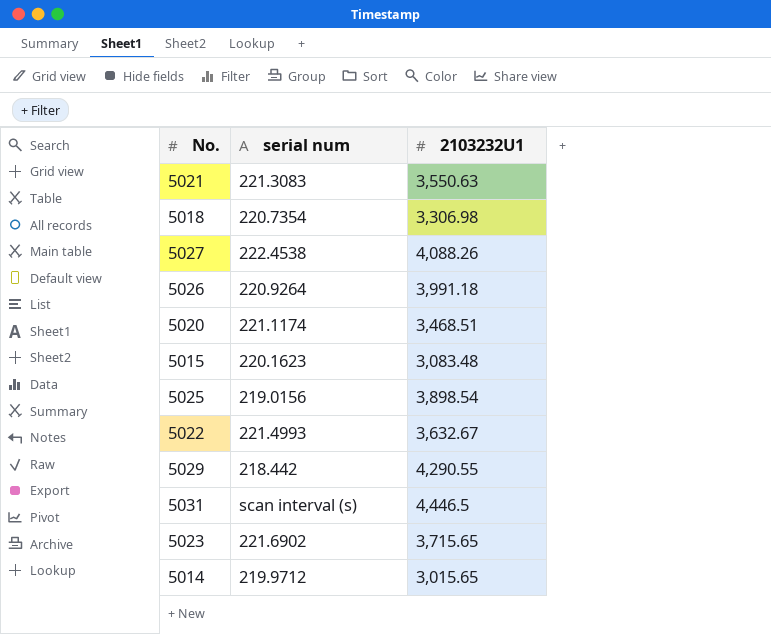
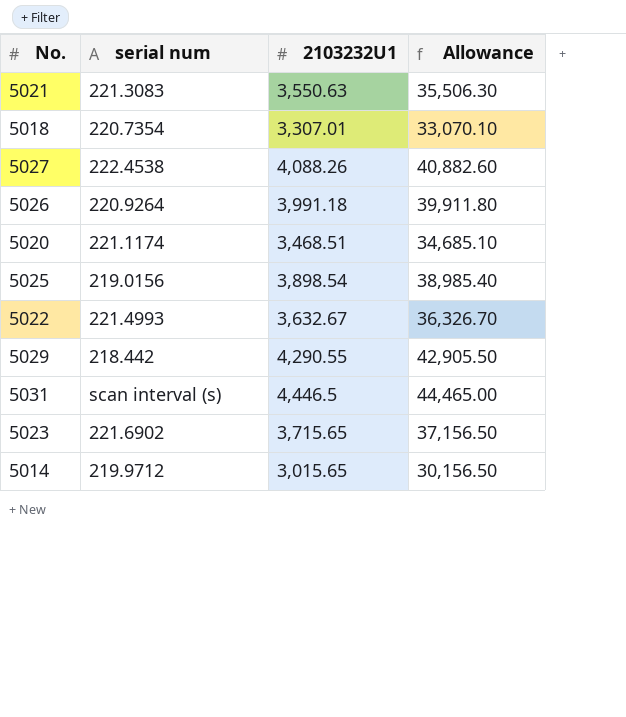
column Allowance | formula: none -> [2103232U1] * 10
row 5015: 220.1623 | 3,083.48 -> none
5018 | 2103232U1: 3,306.98 -> 3,307.01

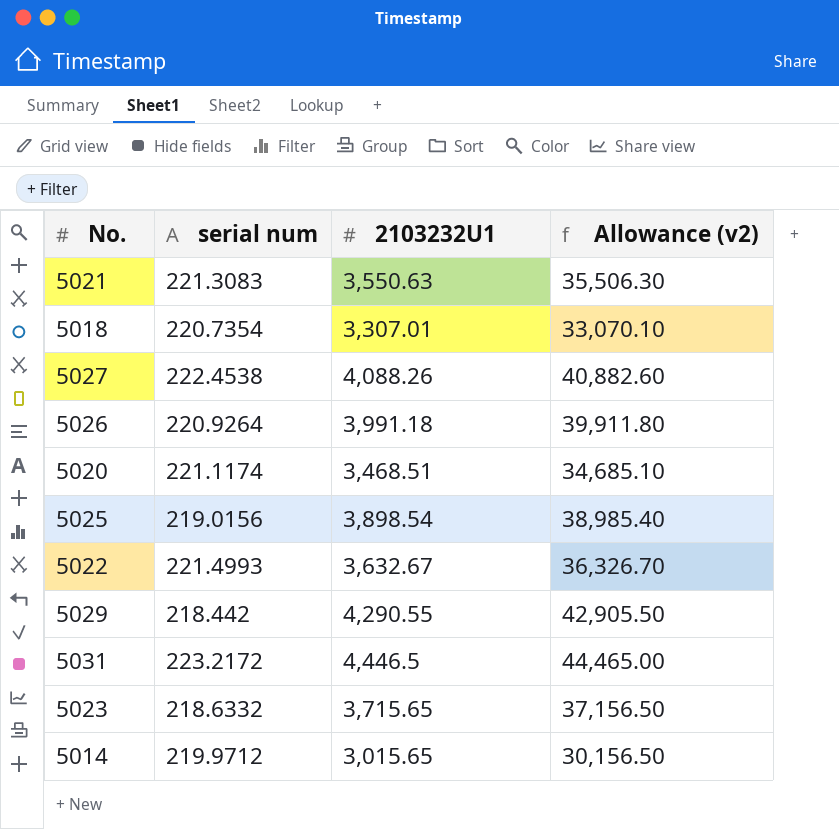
column name: Allowance -> Allowance (v2)
5031 | serial num: scan interval (s) -> 223.2172
5023 | serial num: 221.6902 -> 218.6332

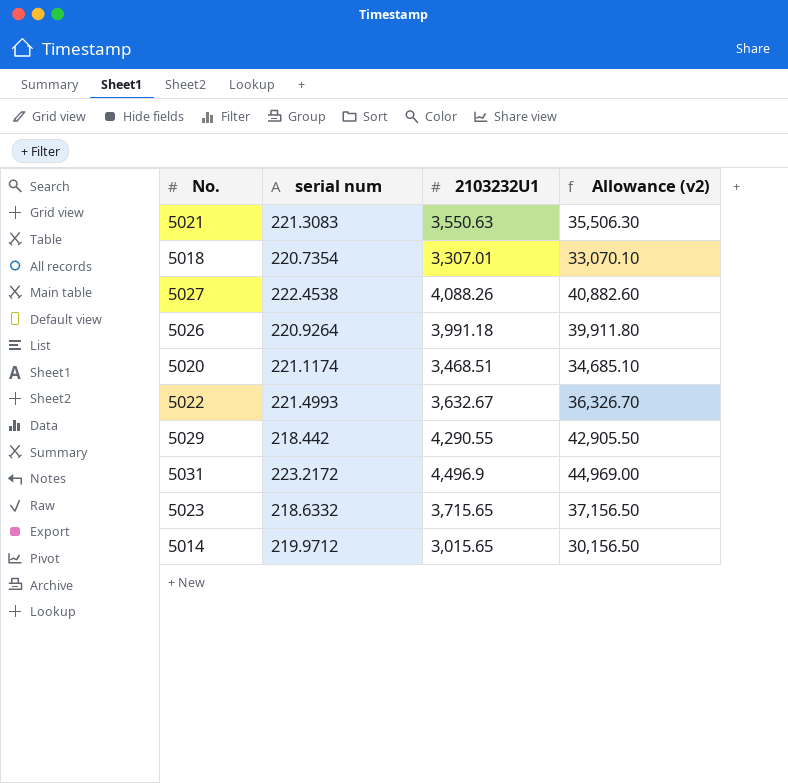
row 5025: 219.0156 | 3,898.54 | 38,985.40 -> none
5031 | 2103232U1: 4,446.5 -> 4,496.9
5031 | Allowance (v2): 44,465.00 -> 44,969.00

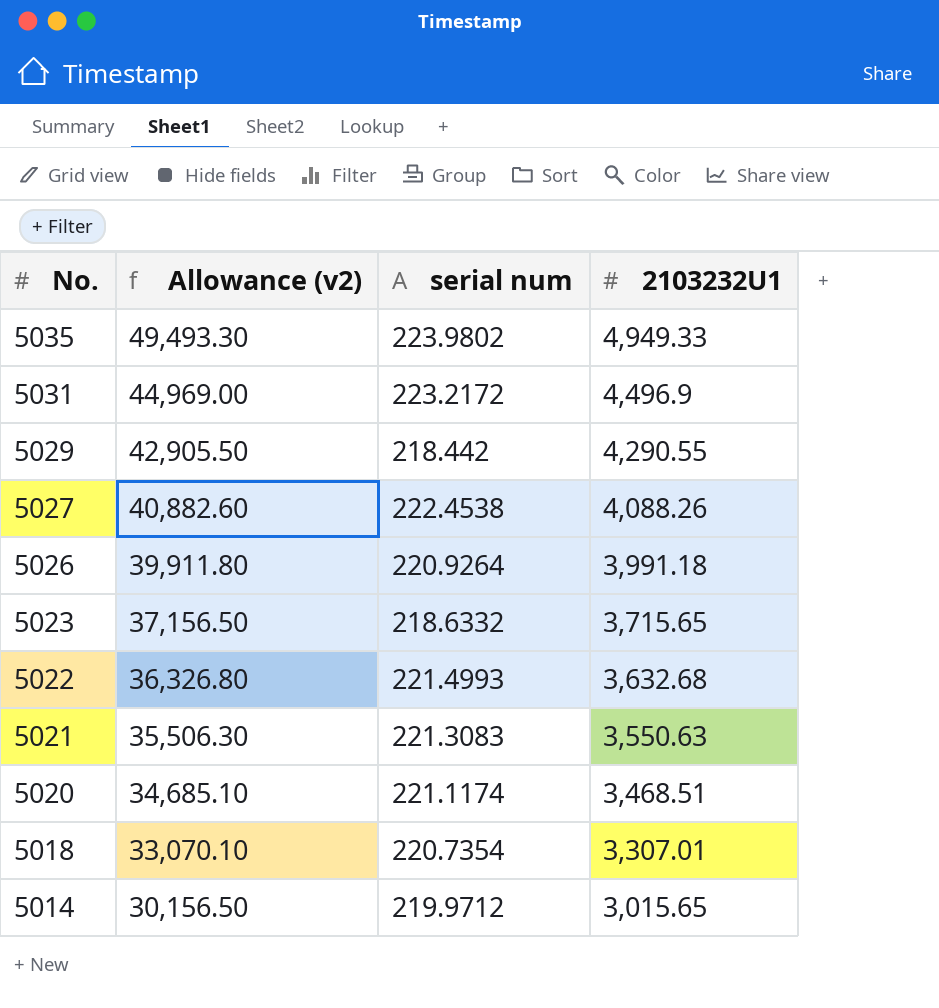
row order: none -> No. descending
column Allowance (v2) | position: 4 -> 2
row 5035: none -> 49,493.30 | 223.9802 | 4,949.33
5022 | Allowance (v2): 36,326.70 -> 36,326.80
5022 | 2103232U1: 3,632.67 -> 3,632.68

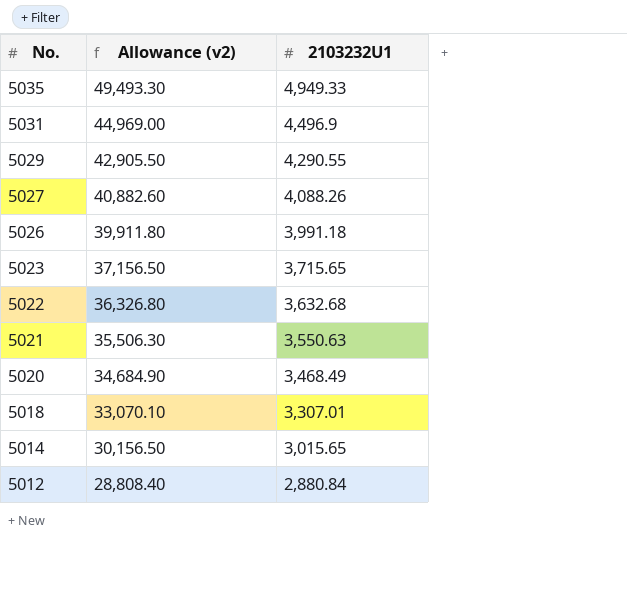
column serial num | position: 3 -> none
5020 | Allowance (v2): 34,685.10 -> 34,684.90
5020 | 2103232U1: 3,468.51 -> 3,468.49
row 5012: none -> 28,808.40 | 2,880.84

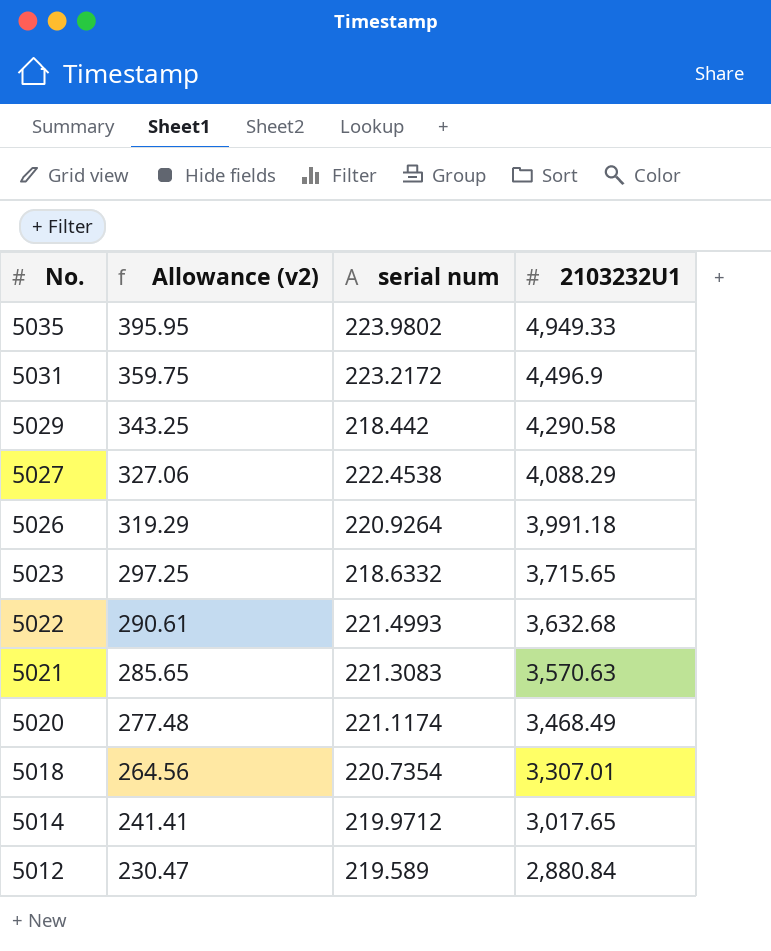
column Allowance (v2) | formula: [2103232U1] * 10 -> [2103232U1] * 0.08
column serial num | position: none -> 3
5029 | 2103232U1: 4,290.55 -> 4,290.58
5027 | 2103232U1: 4,088.26 -> 4,088.29
5021 | 2103232U1: 3,550.63 -> 3,570.63
5014 | 2103232U1: 3,015.65 -> 3,017.65

